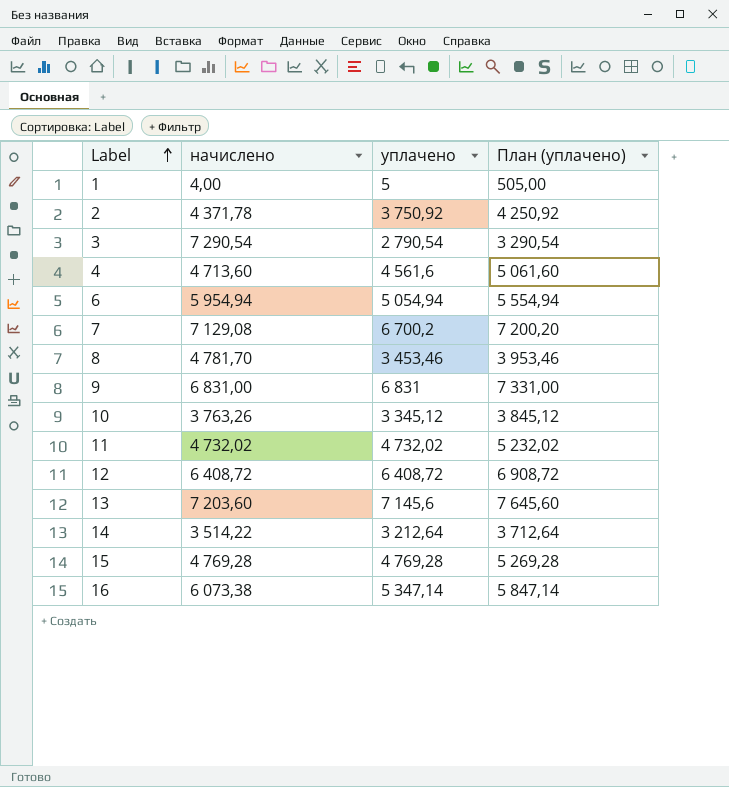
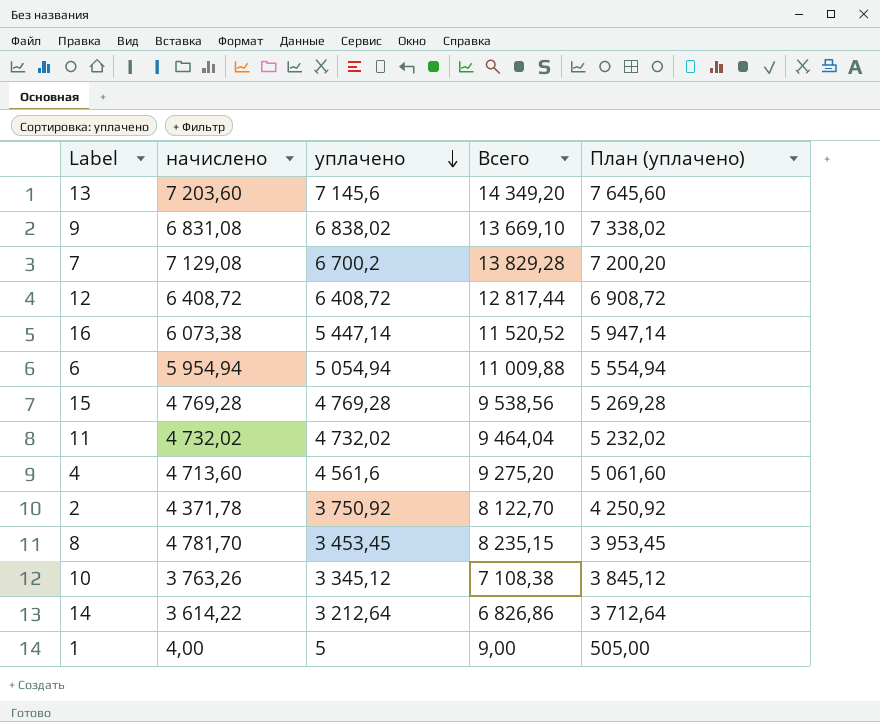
row order: Label ascending -> уплачено descending
column Всего | formula: none -> [начислено] + [уплачено]
row 3: 7 290,54 | 2 790,54 | 3 290,54 -> none
9 | начислено: 6 831,00 -> 6 831,08
9 | уплачено: 6 831 -> 6 838,02
9 | План (уплачено): 7 331,00 -> 7 338,02
16 | уплачено: 5 347,14 -> 5 447,14
16 | План (уплачено): 5 847,14 -> 5 947,14
8 | уплачено: 3 453,46 -> 3 453,45
8 | План (уплачено): 3 953,46 -> 3 953,45
14 | начислено: 3 514,22 -> 3 614,22

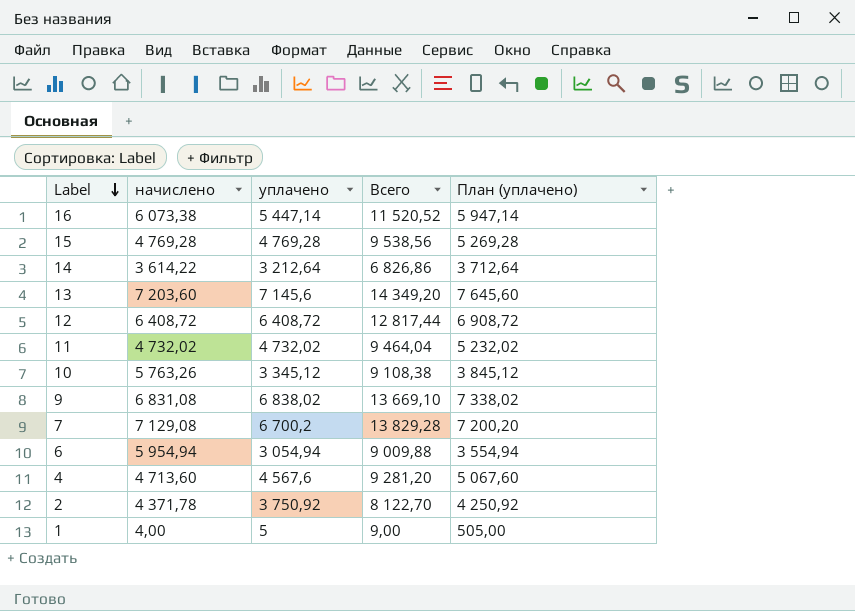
row order: уплачено descending -> Label descending
row 8: 4 781,70 | 3 453,45 | 8 235,15 | 3 953,45 -> none
10 | начислено: 3 763,26 -> 5 763,26
10 | Всего: 7 108,38 -> 9 108,38
6 | уплачено: 5 054,94 -> 3 054,94
6 | Всего: 11 009,88 -> 9 009,88
6 | План (уплачено): 5 554,94 -> 3 554,94
4 | уплачено: 4 561,6 -> 4 567,6
4 | Всего: 9 275,20 -> 9 281,20
4 | План (уплачено): 5 061,60 -> 5 067,60

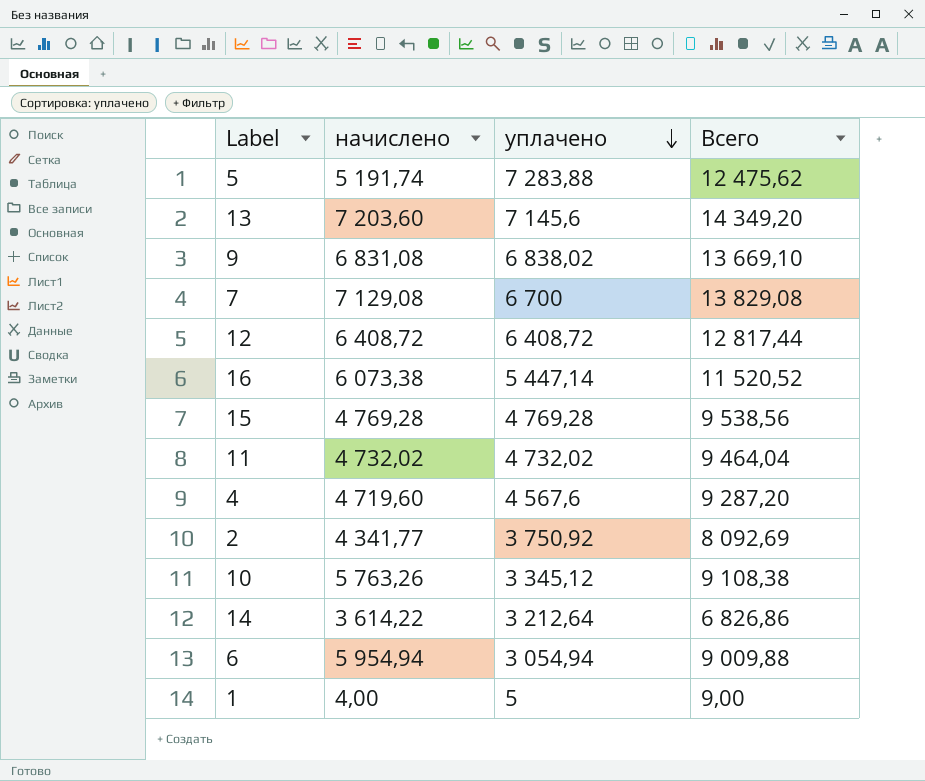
row order: Label descending -> уплачено descending
column План (уплачено) | formula: [уплачено] + 500 -> none
row 5: none -> 5 191,74 | 7 283,88 | 12 475,62
7 | уплачено: 6 700,2 -> 6 700
7 | Всего: 13 829,28 -> 13 829,08
4 | начислено: 4 713,60 -> 4 719,60
4 | Всего: 9 281,20 -> 9 287,20
2 | начислено: 4 371,78 -> 4 341,77
2 | Всего: 8 122,70 -> 8 092,69

